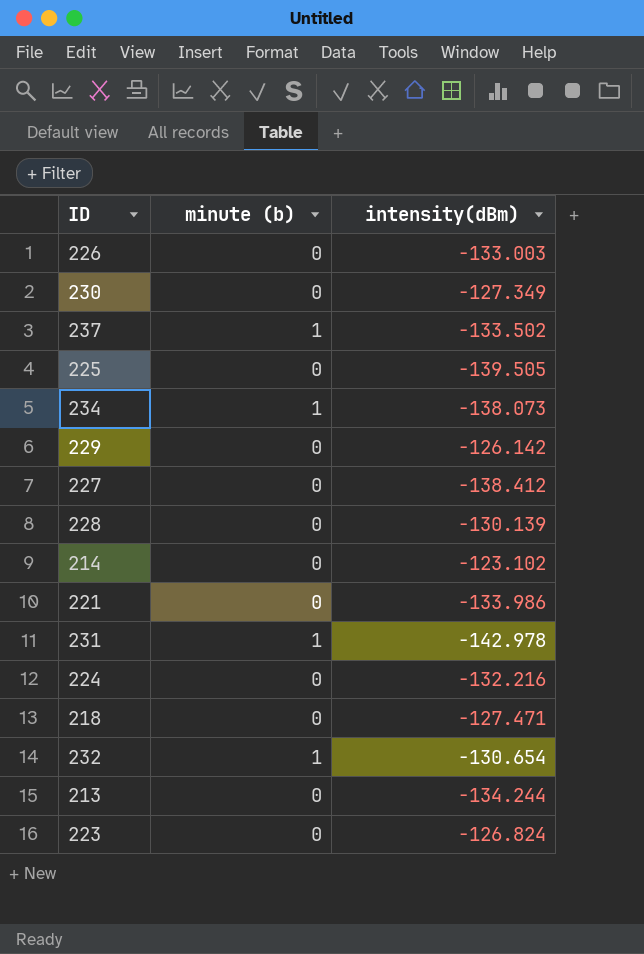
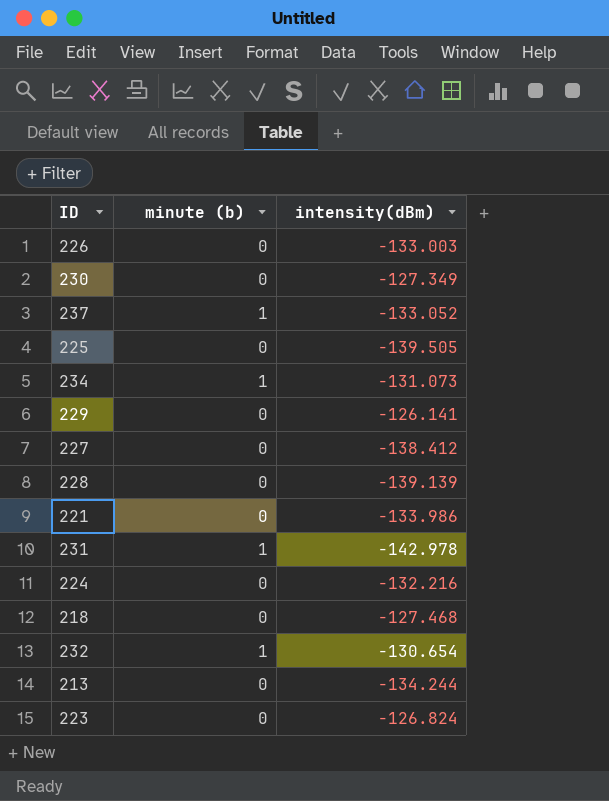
row 214: 0 | -123.102 -> none
237 | intensity(dBm): -133.502 -> -133.052
234 | intensity(dBm): -138.073 -> -131.073
229 | intensity(dBm): -126.142 -> -126.141
228 | intensity(dBm): -130.139 -> -139.139
218 | intensity(dBm): -127.471 -> -127.468

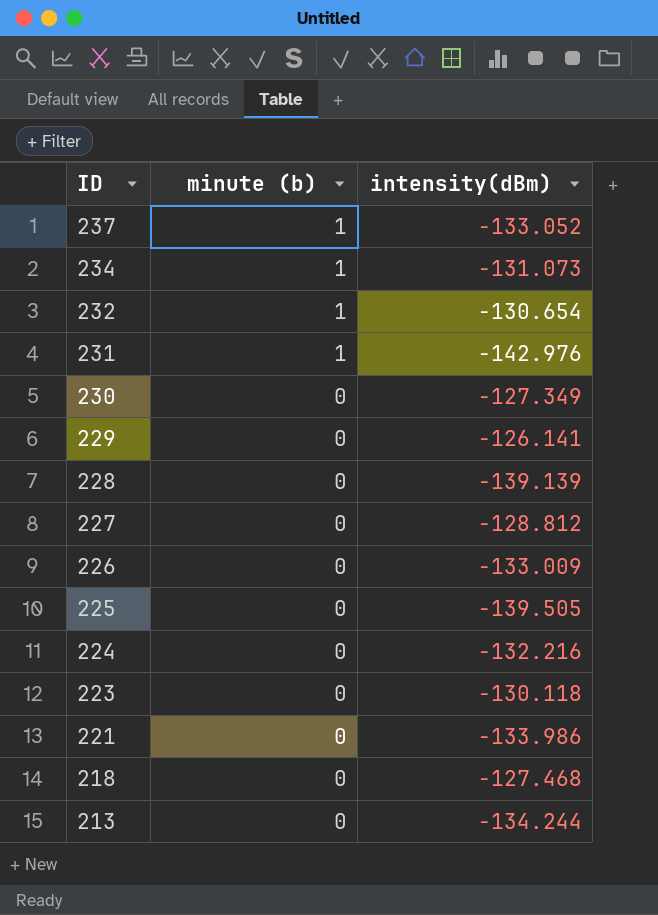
row order: none -> ID descending
231 | intensity(dBm): -142.978 -> -142.976
227 | intensity(dBm): -138.412 -> -128.812
226 | intensity(dBm): -133.003 -> -133.009
223 | intensity(dBm): -126.824 -> -130.118

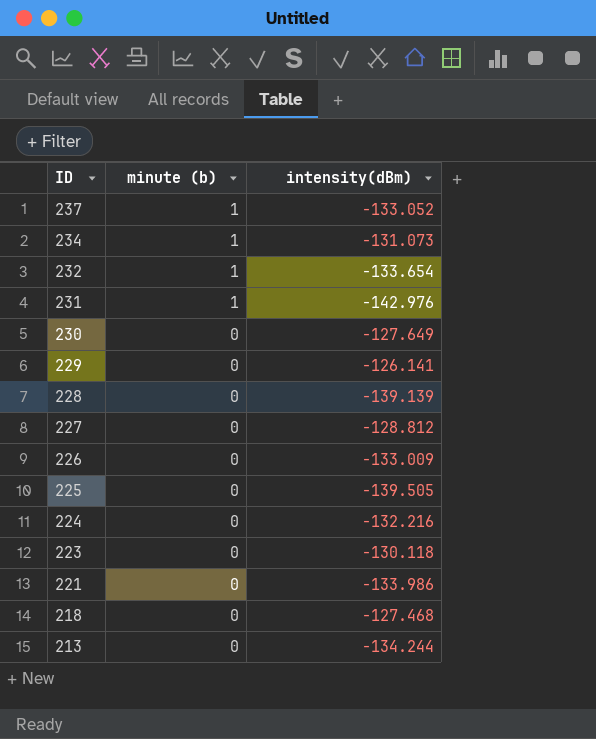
232 | intensity(dBm): -130.654 -> -133.654
230 | intensity(dBm): -127.349 -> -127.649

